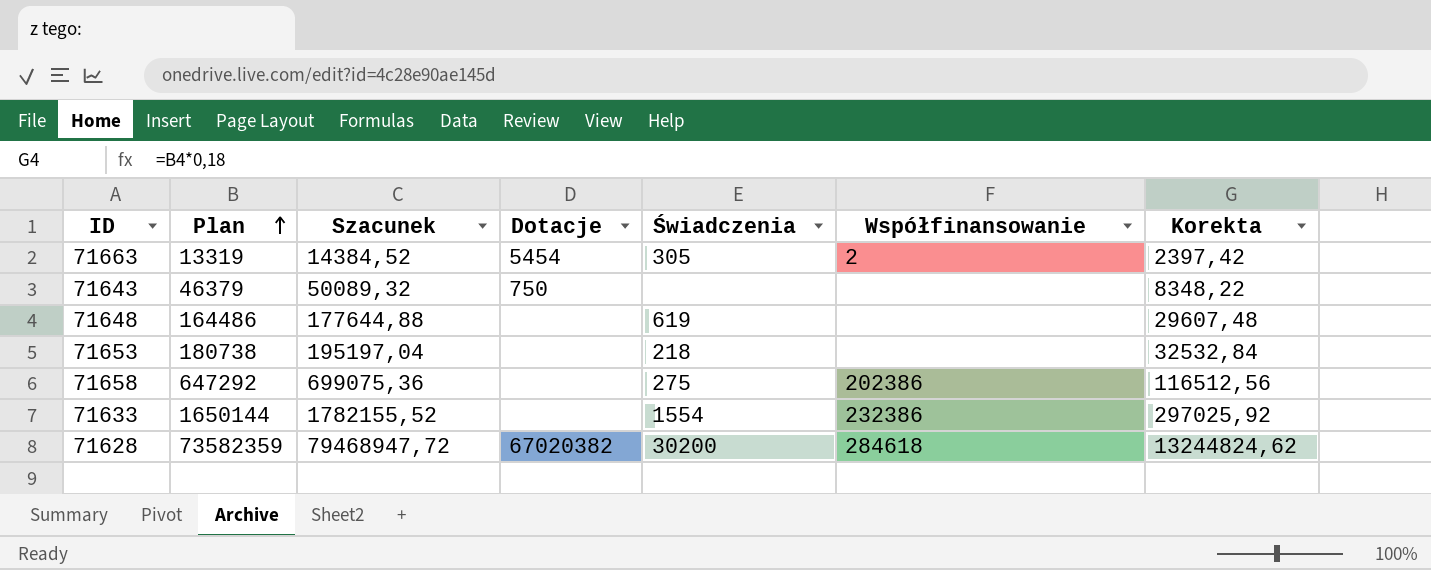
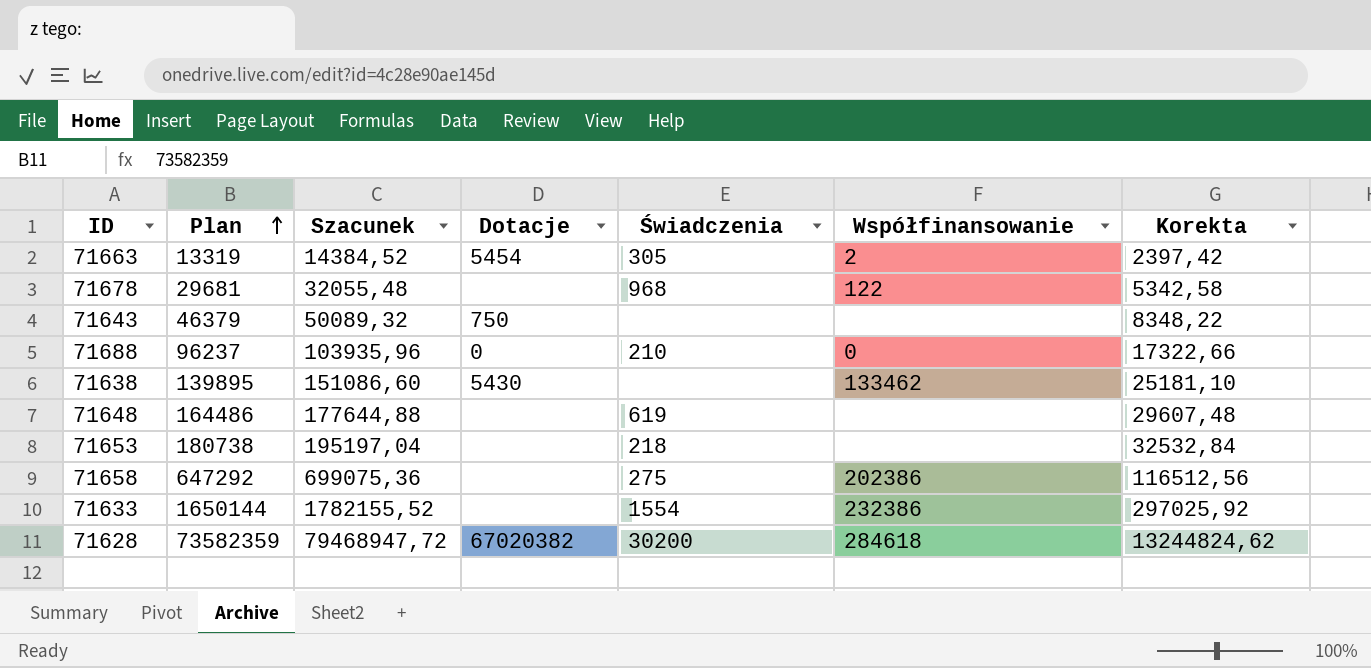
row 71678: none -> 29681 | 32055,48 | none | 968 | 122 | 5342,58
row 71688: none -> 96237 | 103935,96 | 0 | 210 | 0 | 17322,66
row 71638: none -> 139895 | 151086,60 | 5430 | none | 133462 | 25181,10

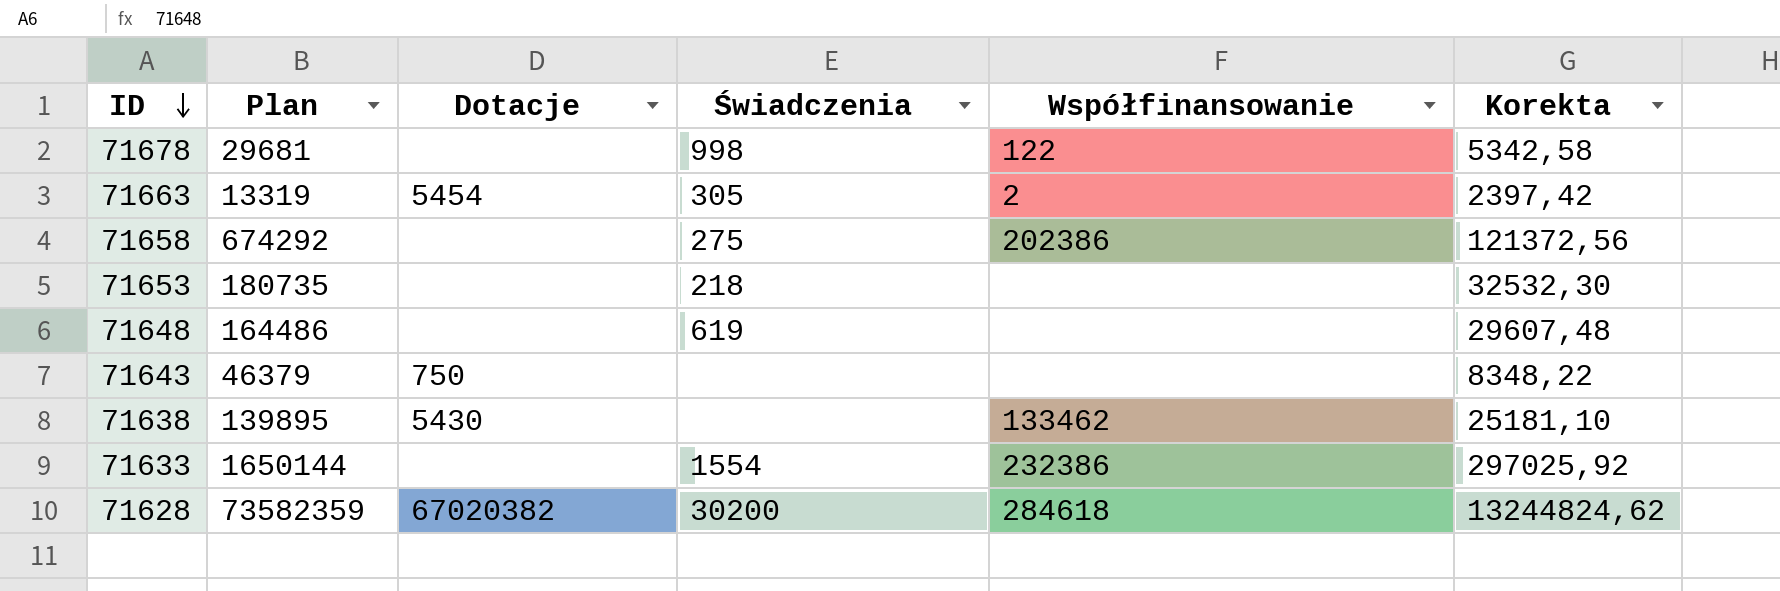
row order: Plan ascending -> ID descending
column Szacunek | formula: [Plan] * 1,08 -> none
row 71688: 96237 | 103935,96 | 0 | 210 | 0 | 17322,66 -> none
71678 | Świadczenia: 968 -> 998
71658 | Plan: 647292 -> 674292
71658 | Korekta: 116512,56 -> 121372,56
71653 | Plan: 180738 -> 180735
71653 | Korekta: 32532,84 -> 32532,30

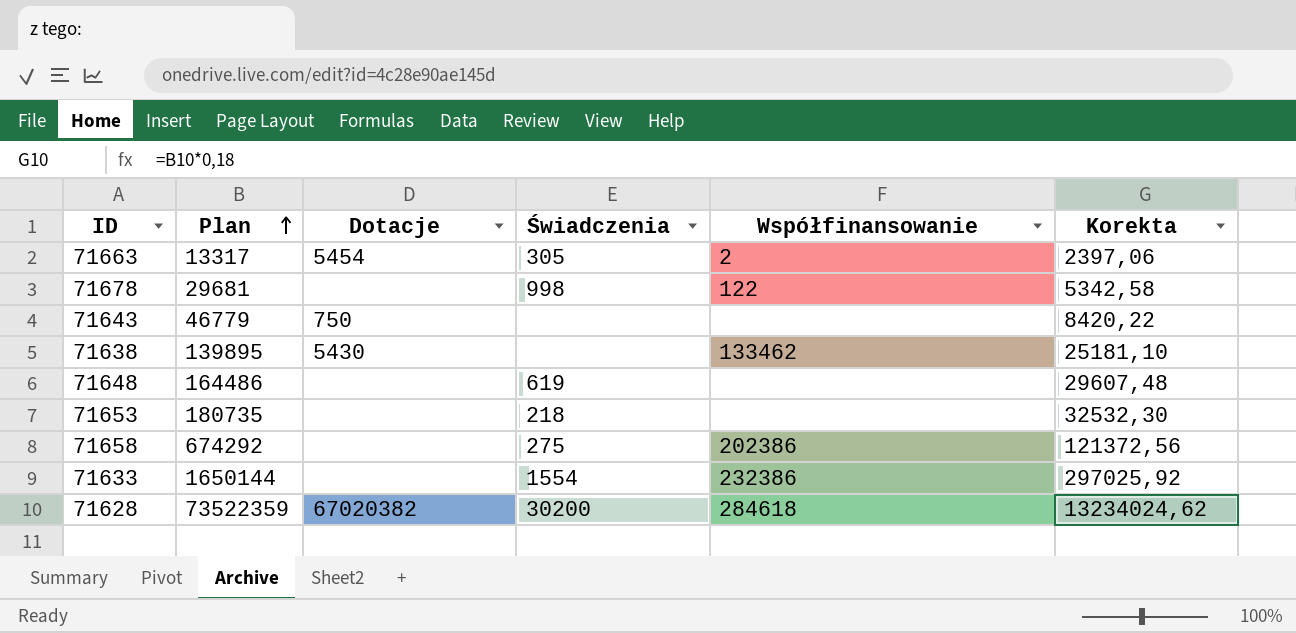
row order: ID descending -> Plan ascending
71663 | Plan: 13319 -> 13317
71663 | Korekta: 2397,42 -> 2397,06
71643 | Plan: 46379 -> 46779
71643 | Korekta: 8348,22 -> 8420,22
71628 | Plan: 73582359 -> 73522359
71628 | Korekta: 13244824,62 -> 13234024,62

